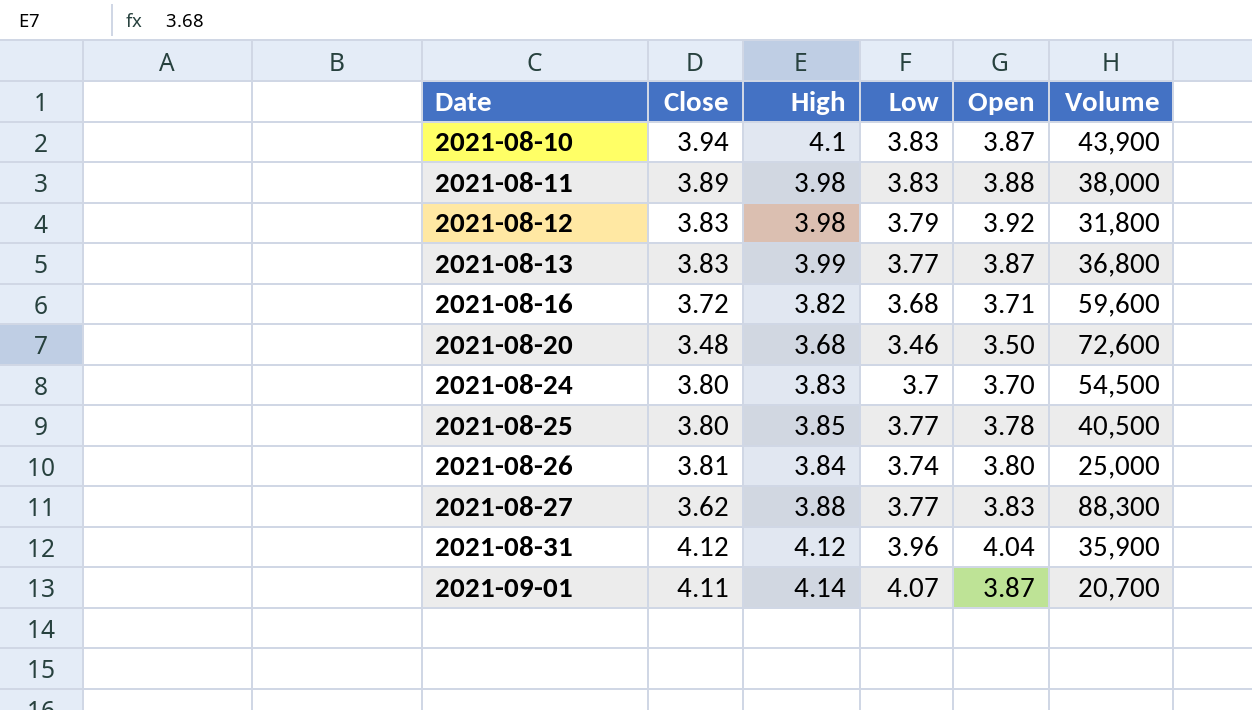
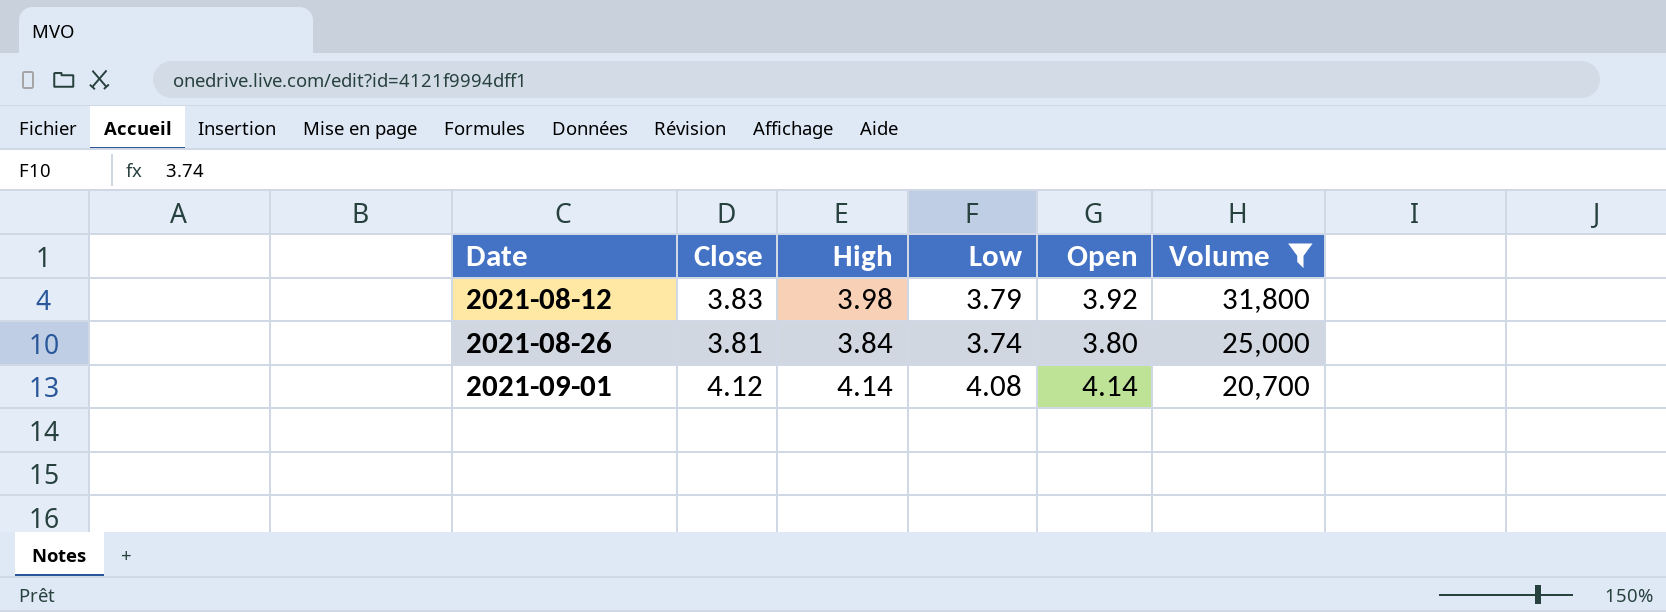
filter: none -> Volume <= 31,800
2021-09-01 | Close: 4.11 -> 4.12
2021-09-01 | Low: 4.07 -> 4.08
2021-09-01 | Open: 3.87 -> 4.14

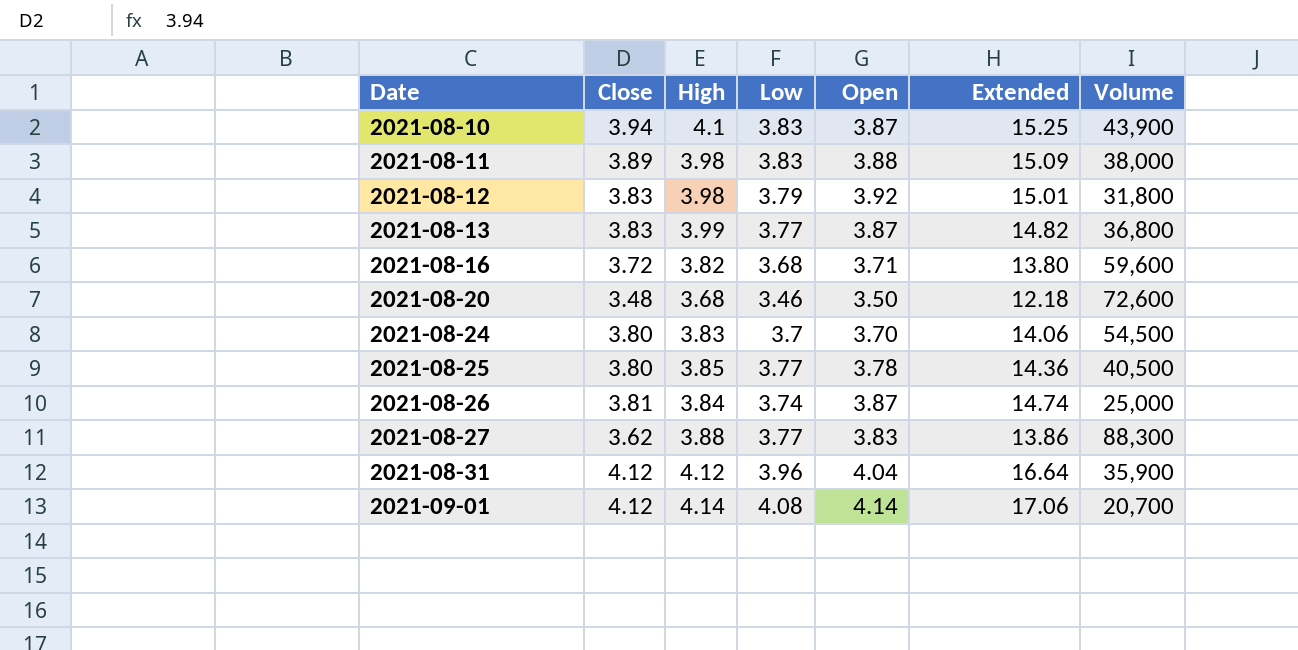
filter: Volume <= 31,800 -> none
column Extended | formula: none -> [Close] * [Open]
2021-08-26 | Open: 3.80 -> 3.87

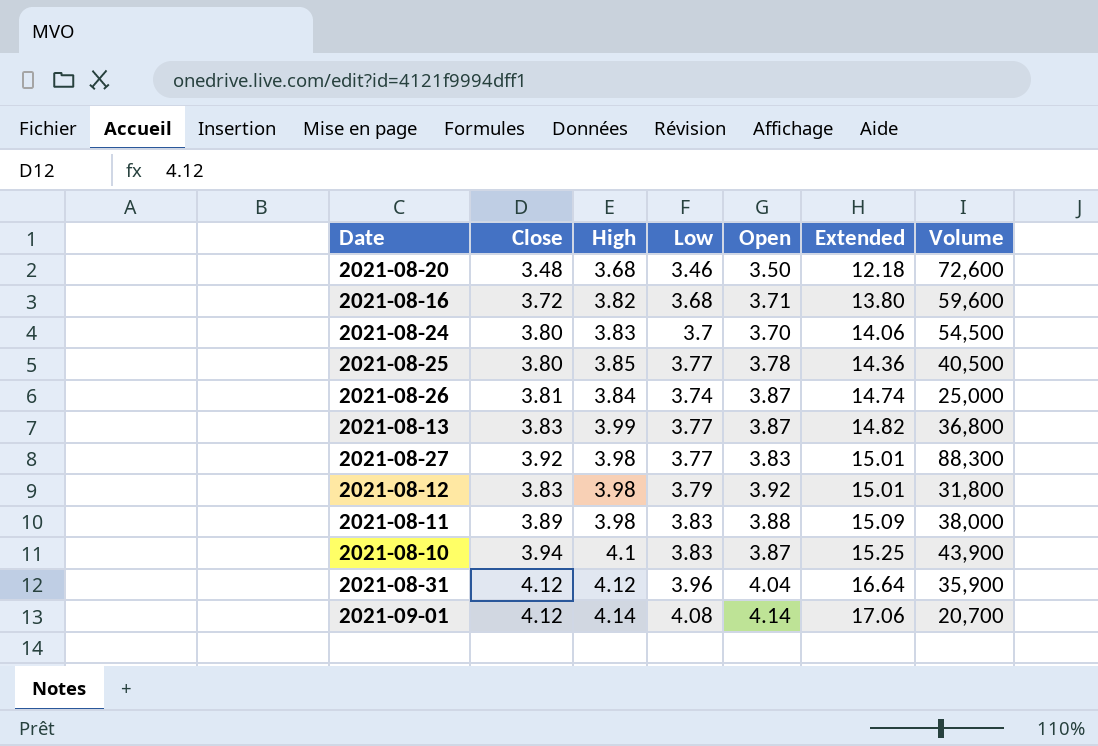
row order: Date ascending -> Extended ascending
2021-08-27 | Close: 3.62 -> 3.92
2021-08-27 | High: 3.88 -> 3.98
2021-08-27 | Extended: 13.86 -> 15.01

